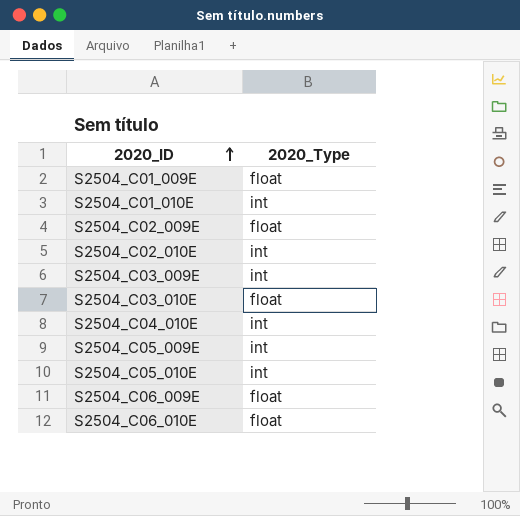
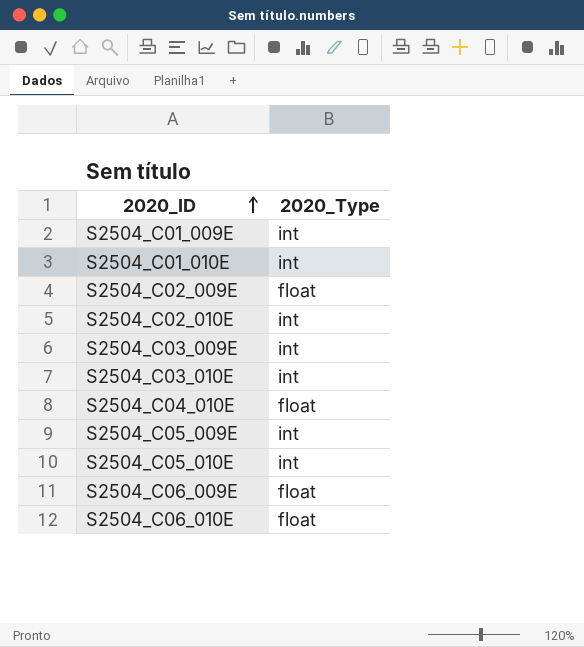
S2504_C01_009E | 2020_Type: float -> int
S2504_C03_010E | 2020_Type: float -> int
S2504_C04_010E | 2020_Type: int -> float

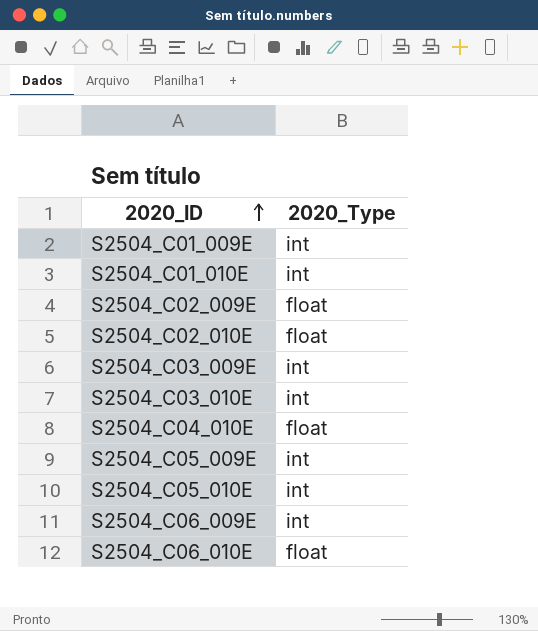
S2504_C02_010E | 2020_Type: int -> float
S2504_C06_009E | 2020_Type: float -> int

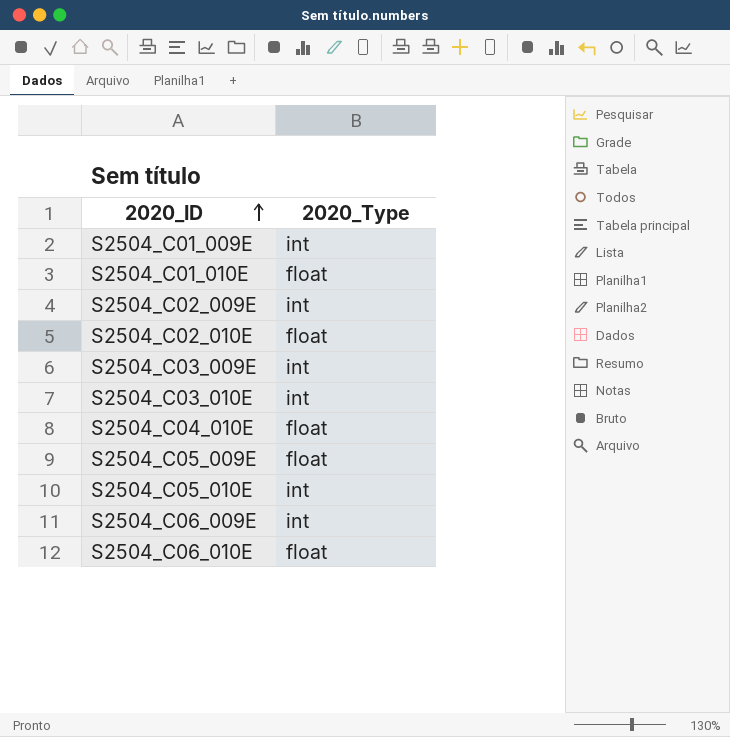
S2504_C01_010E | 2020_Type: int -> float
S2504_C02_009E | 2020_Type: float -> int
S2504_C05_009E | 2020_Type: int -> float

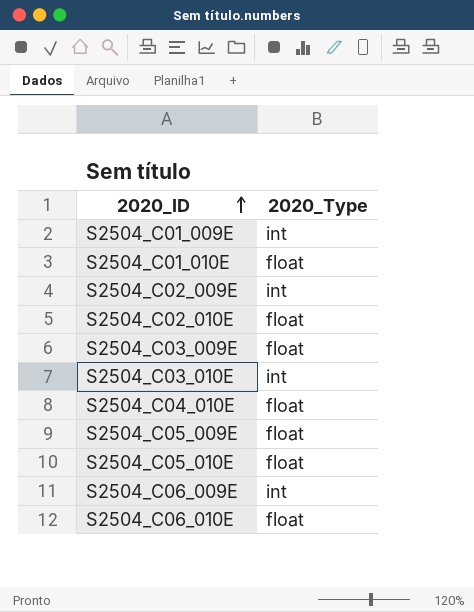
S2504_C03_009E | 2020_Type: int -> float
S2504_C05_010E | 2020_Type: int -> float

